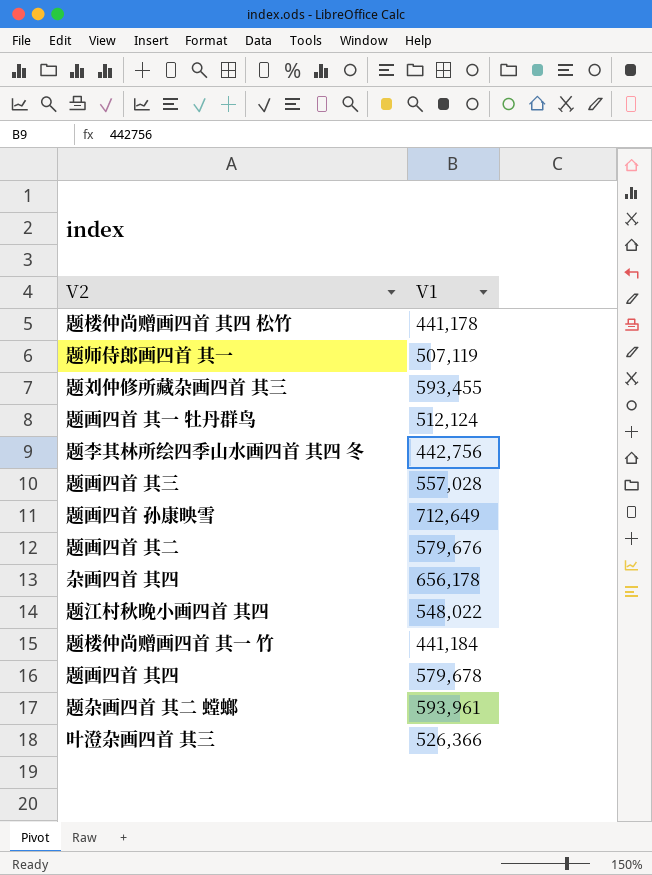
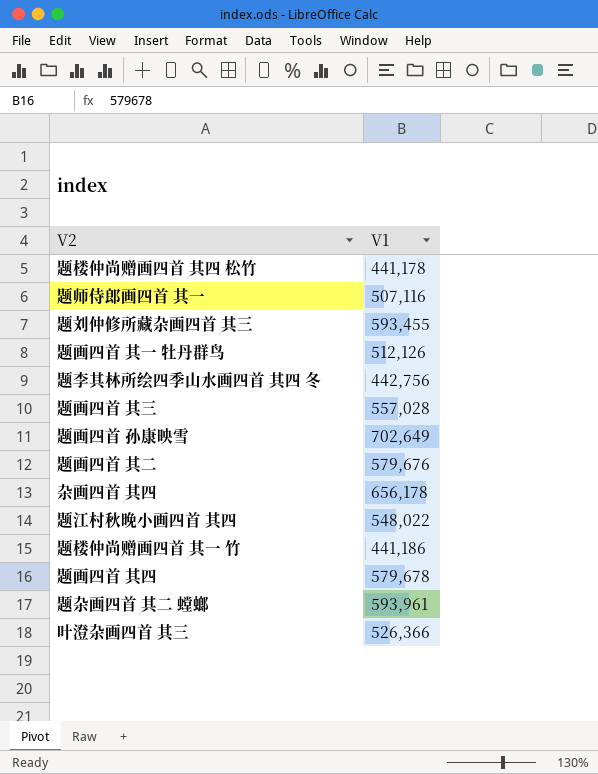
题师侍郎画四首 其一 | V1: 507,119 -> 507,116
题画四首 其一 牡丹群鸟 | V1: 512,124 -> 512,126
题画四首 孙康映雪 | V1: 712,649 -> 702,649
题楼仲尚赠画四首 其一 竹 | V1: 441,184 -> 441,186

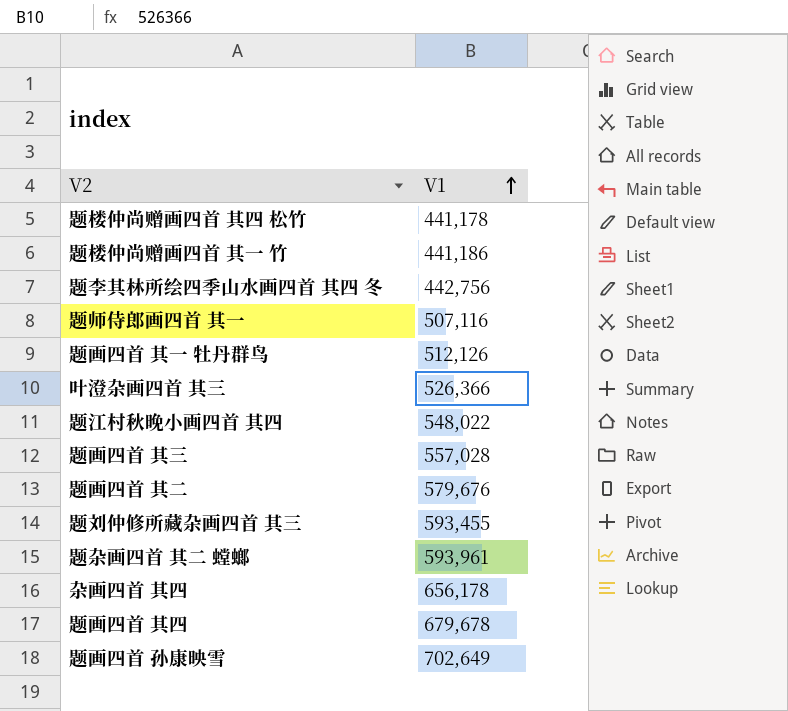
row order: none -> V1 ascending
题画四首 其四 | V1: 579,678 -> 679,678

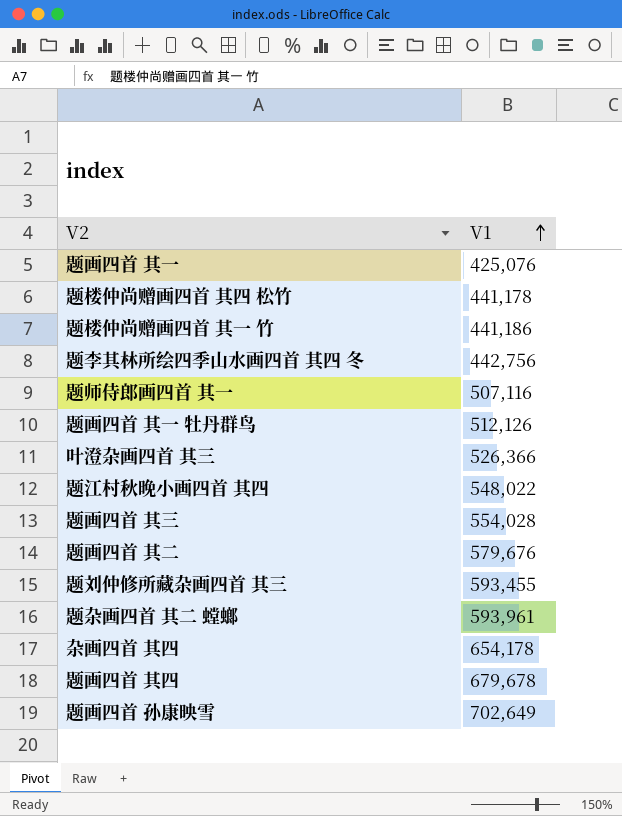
row 题画四首 其一: none -> 425,076
题画四首 其三 | V1: 557,028 -> 554,028
杂画四首 其四 | V1: 656,178 -> 654,178

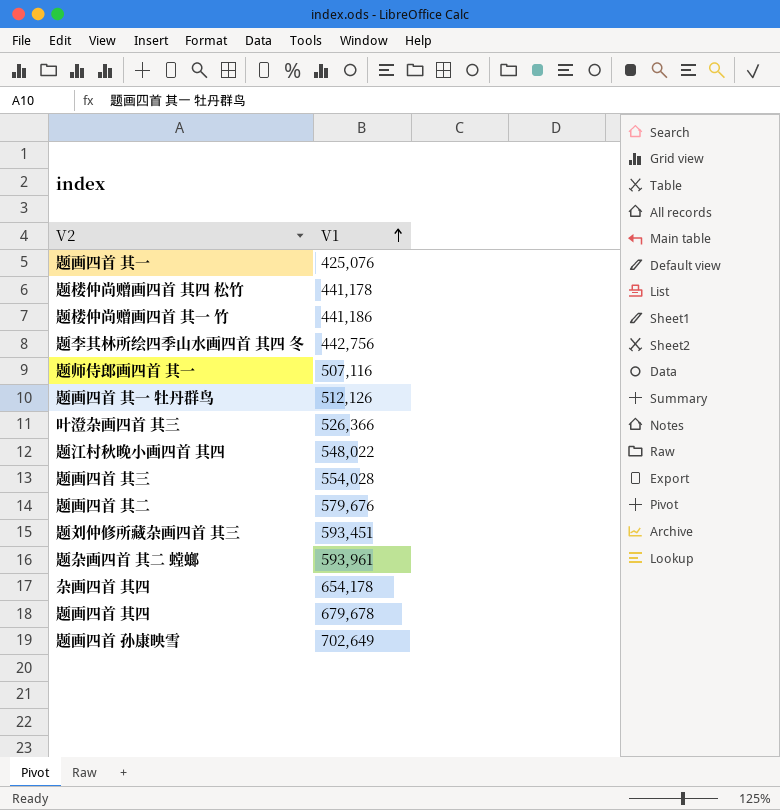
题刘仲修所藏杂画四首 其三 | V1: 593,455 -> 593,451

